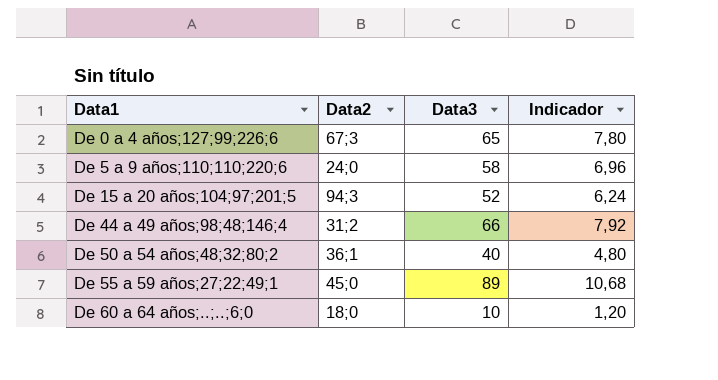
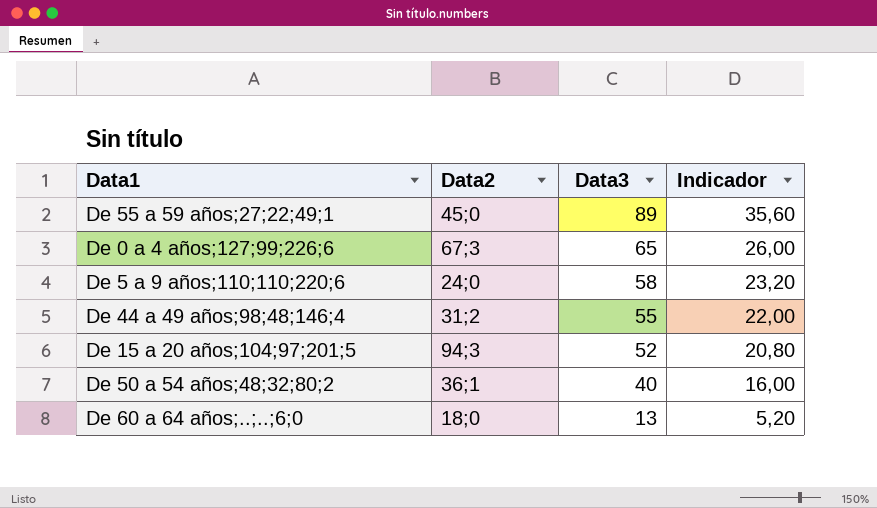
row order: Data1 ascending -> Data3 descending
column Indicador | formula: [Data3] * 0,12 -> [Data3] * 0,4
De 44 a 49 años;98;48;146;4 | Data3: 66 -> 55
De 60 a 64 años;..;..;6;0 | Data3: 10 -> 13

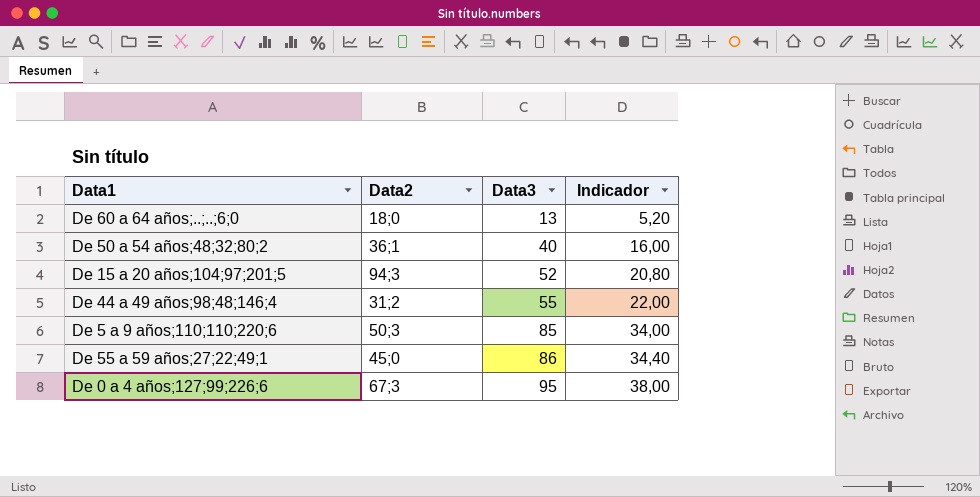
row order: Data3 descending -> Data3 ascending
De 5 a 9 años;110;110;220;6 | Data2: 24;0 -> 50;3
De 5 a 9 años;110;110;220;6 | Data3: 58 -> 85
De 5 a 9 años;110;110;220;6 | Indicador: 23,20 -> 34,00
De 55 a 59 años;27;22;49;1 | Data3: 89 -> 86
De 55 a 59 años;27;22;49;1 | Indicador: 35,60 -> 34,40
De 0 a 4 años;127;99;226;6 | Data3: 65 -> 95
De 0 a 4 años;127;99;226;6 | Indicador: 26,00 -> 38,00

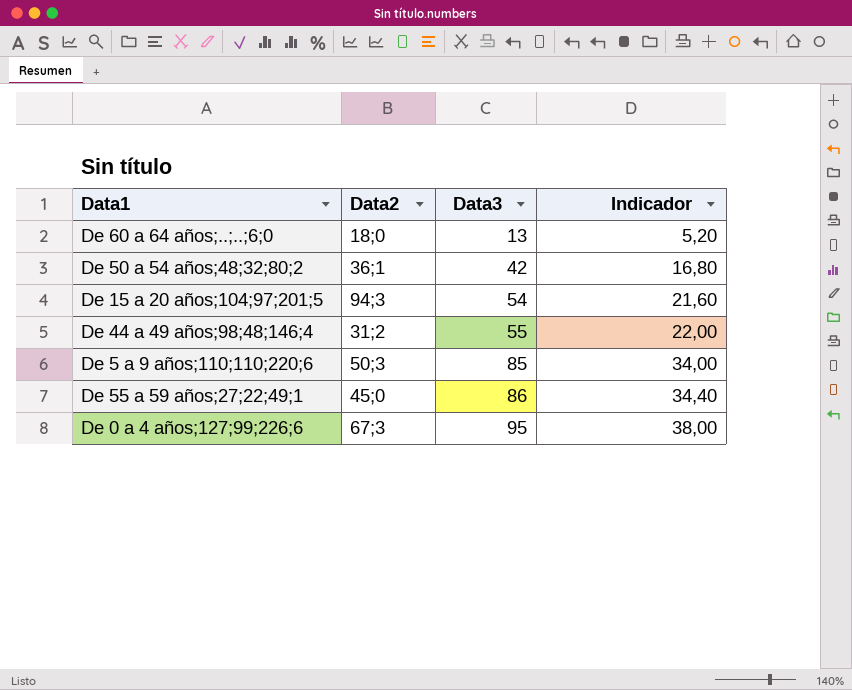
De 50 a 54 años;48;32;80;2 | Data3: 40 -> 42
De 50 a 54 años;48;32;80;2 | Indicador: 16,00 -> 16,80
De 15 a 20 años;104;97;201;5 | Data3: 52 -> 54
De 15 a 20 años;104;97;201;5 | Indicador: 20,80 -> 21,60

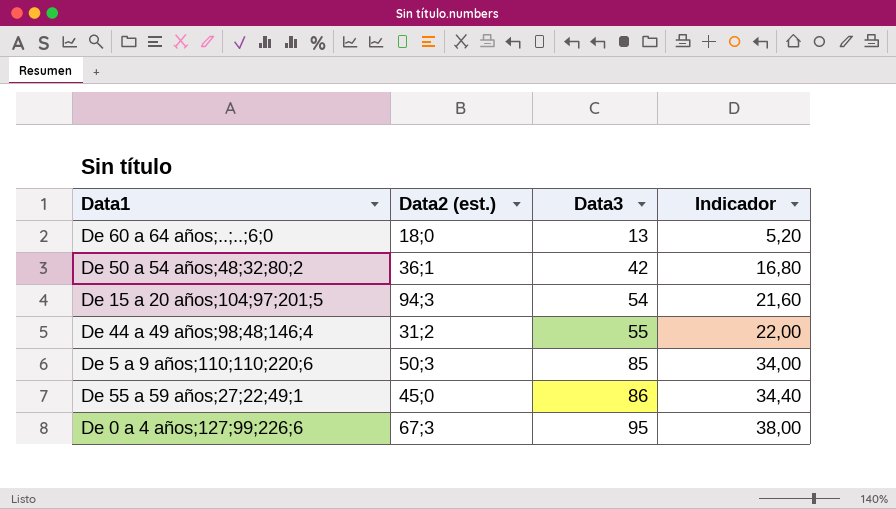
column name: Data2 -> Data2 (est.)

